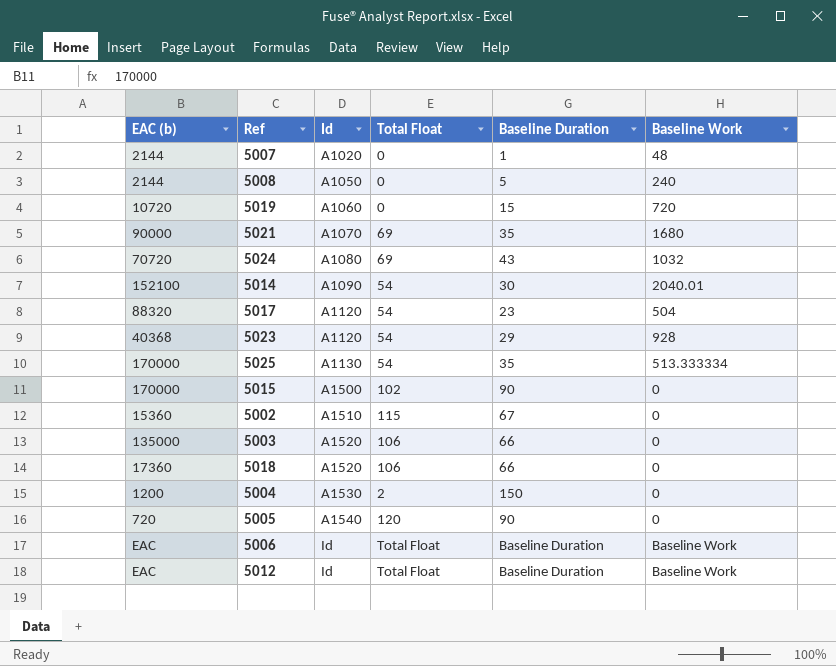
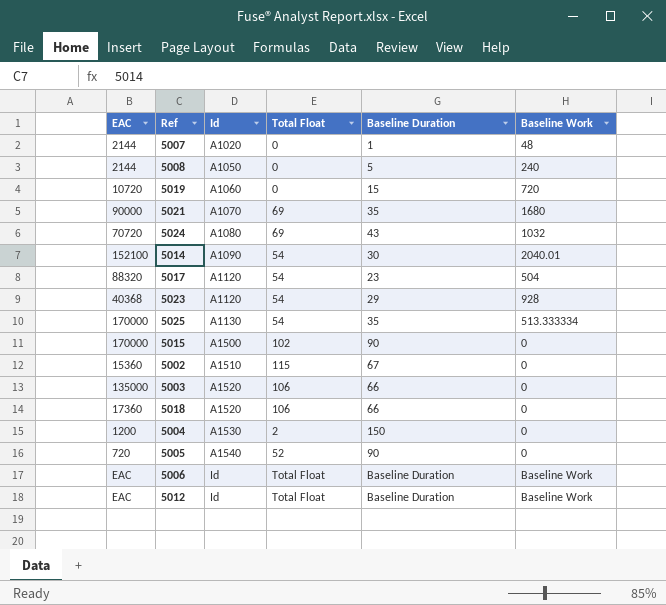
column name: EAC (b) -> EAC
5005 | Total Float: 120 -> 52

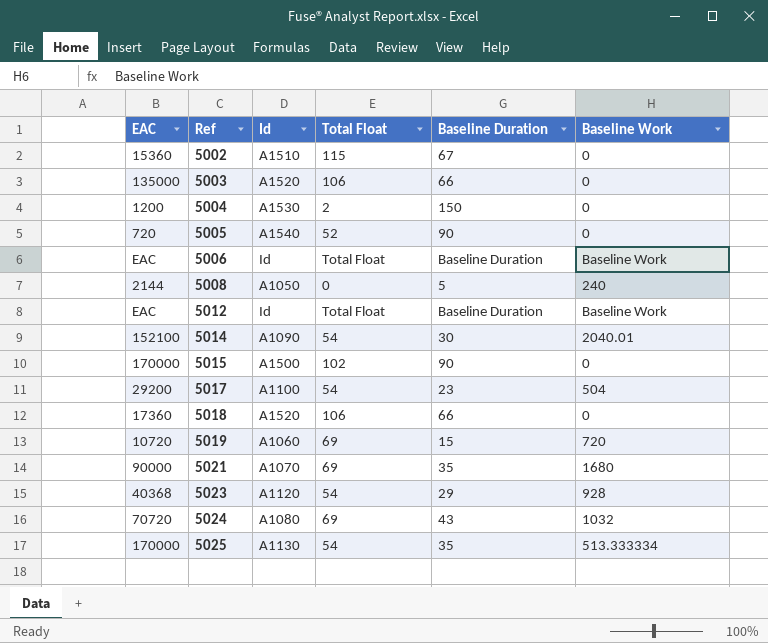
row order: Id ascending -> Ref ascending
row 5007: 2144 | A1020 | 0 | 1 | 48 -> none
5017 | EAC: 88320 -> 29200
5017 | Id: A1120 -> A1100
5019 | Total Float: 0 -> 69

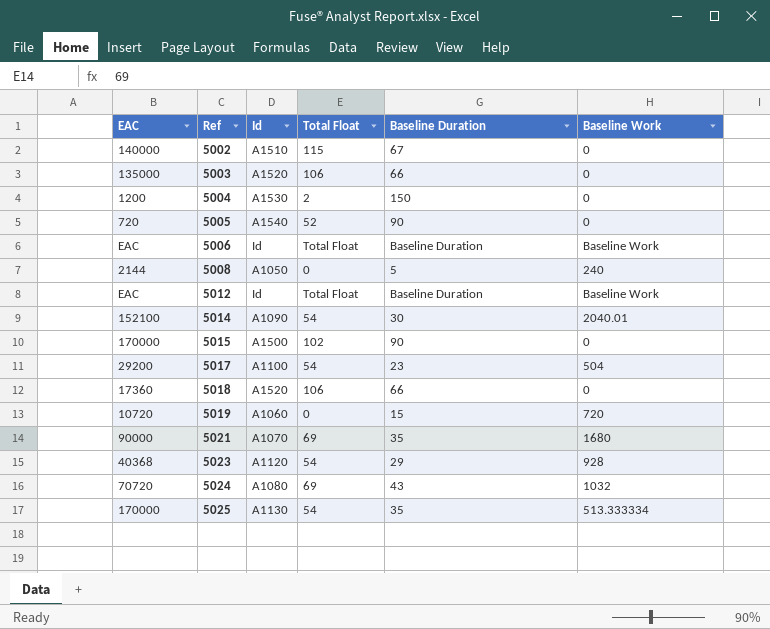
5002 | EAC: 15360 -> 140000
5019 | Total Float: 69 -> 0

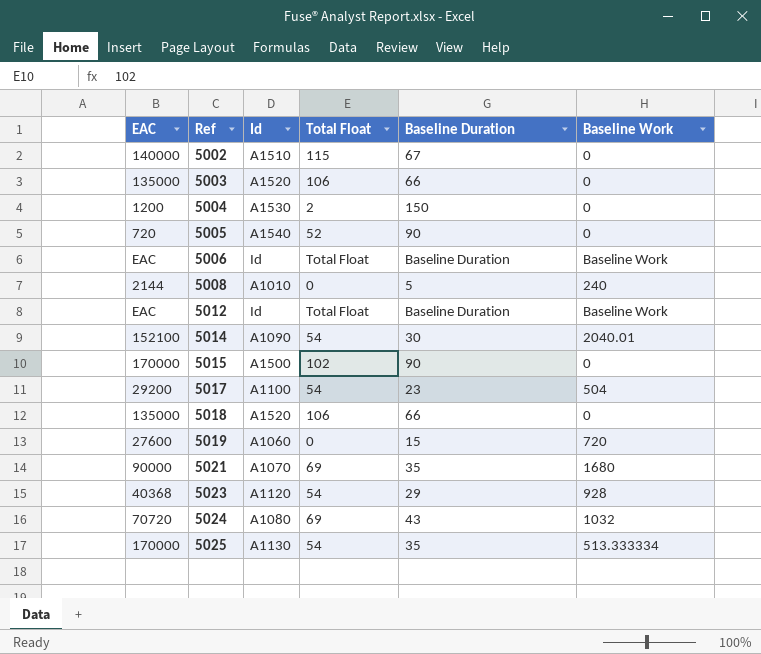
5008 | Id: A1050 -> A1010
5018 | EAC: 17360 -> 135000
5019 | EAC: 10720 -> 27600

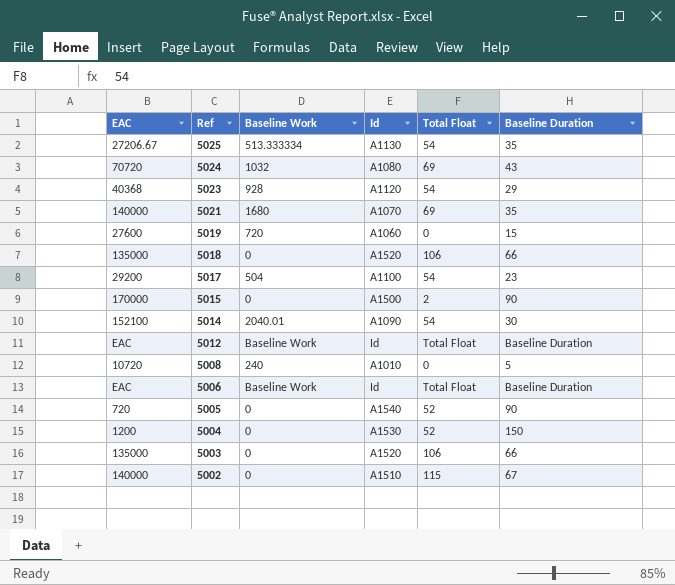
row order: Ref ascending -> Ref descending
column Baseline Work | position: 6 -> 3
5025 | EAC: 170000 -> 27206.67
5021 | EAC: 90000 -> 140000
5015 | Total Float: 102 -> 2
5008 | EAC: 2144 -> 10720
5004 | Total Float: 2 -> 52

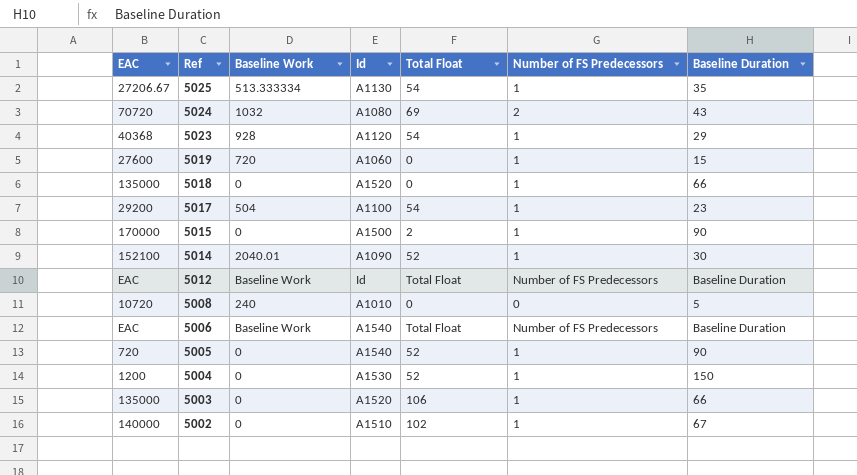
column Number of FS Predecessors | position: none -> 6
row 5021: 140000 | 1680 | A1070 | 69 | 35 -> none
5018 | Total Float: 106 -> 0
5014 | Total Float: 54 -> 52
5006 | Id: Id -> A1540
5002 | Total Float: 115 -> 102

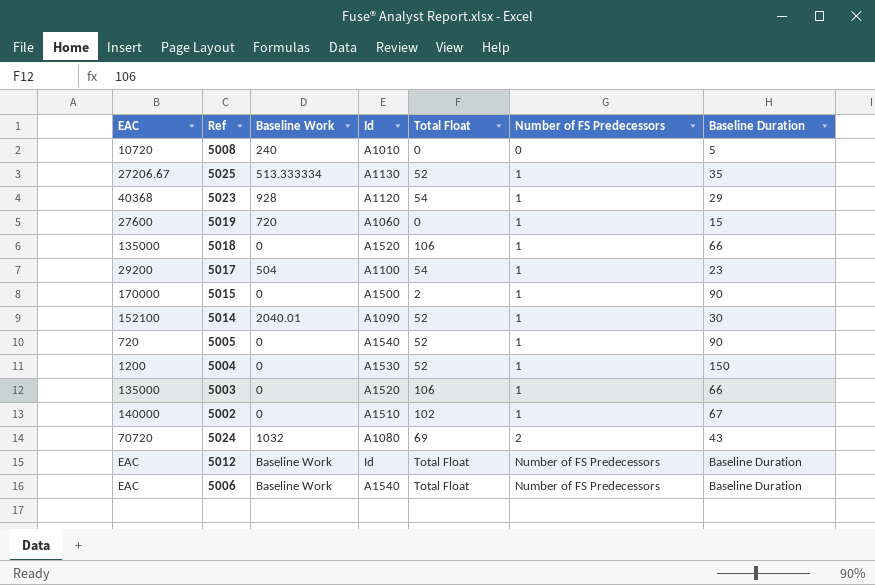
row order: Ref descending -> Number of FS Predecessors ascending
5025 | Total Float: 54 -> 52
5018 | Total Float: 0 -> 106

